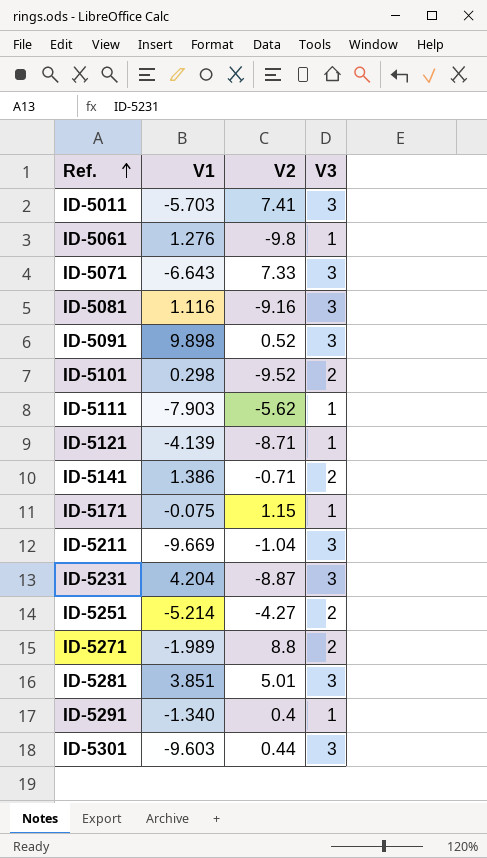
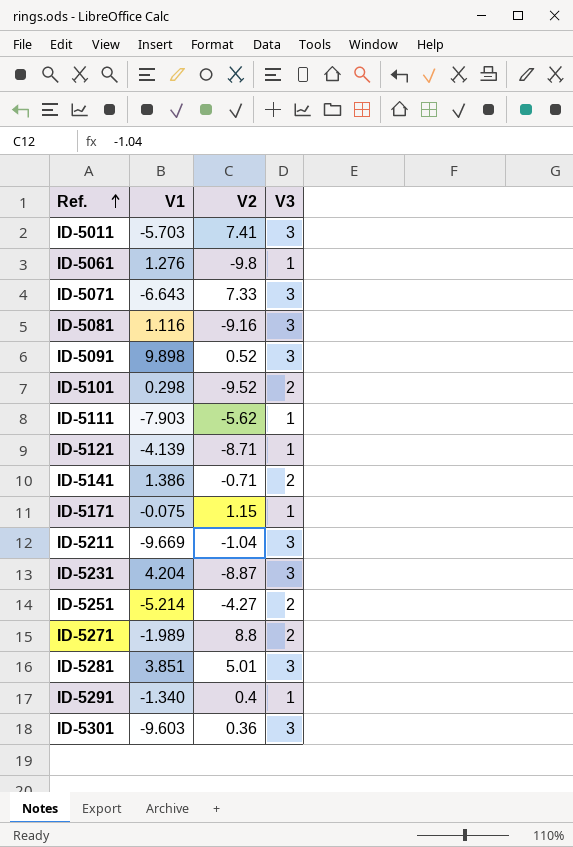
ID-5301 | V2: 0.44 -> 0.36

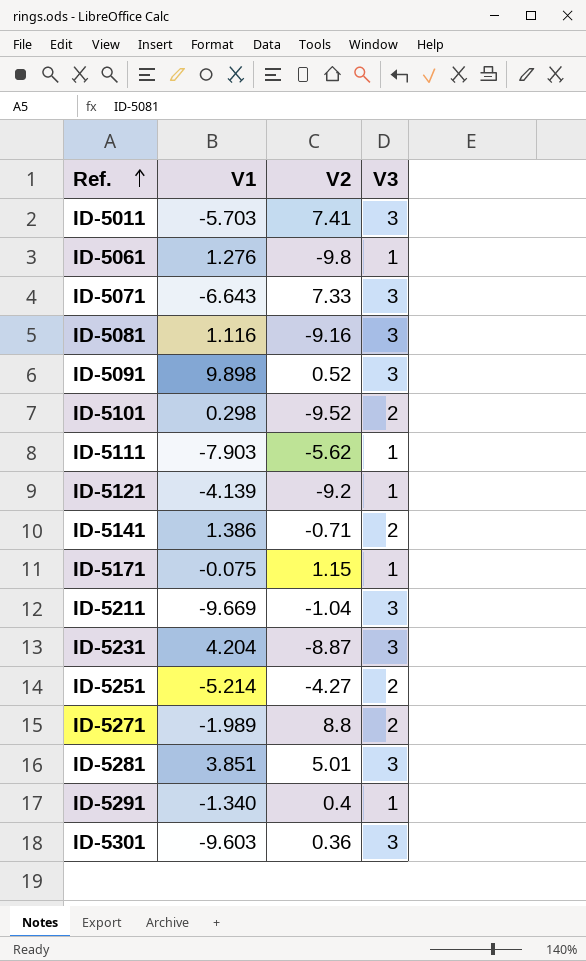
ID-5121 | V2: -8.71 -> -9.2

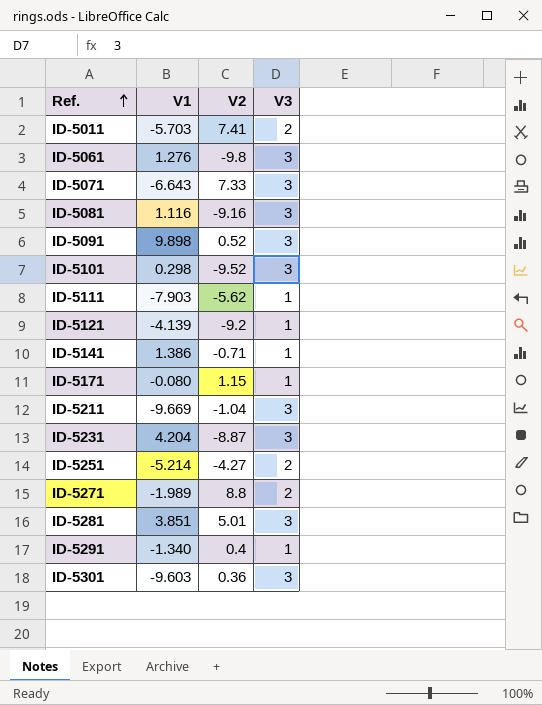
ID-5011 | V3: 3 -> 2
ID-5061 | V3: 1 -> 3
ID-5101 | V3: 2 -> 3
ID-5141 | V3: 2 -> 1
ID-5171 | V1: -0.075 -> -0.080

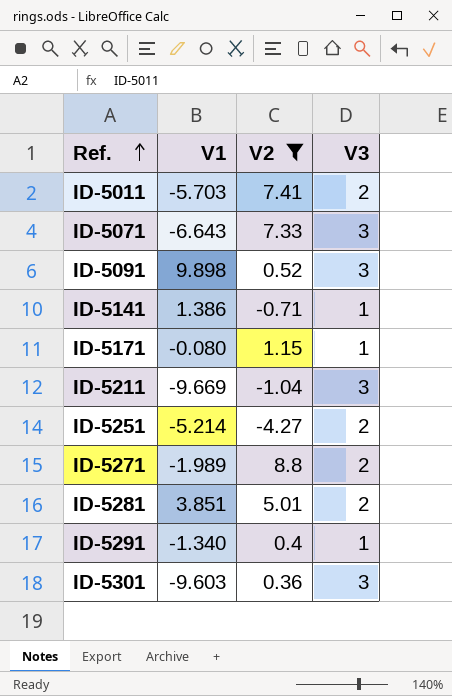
filter: none -> V2 >= -4.27
ID-5281 | V3: 3 -> 2

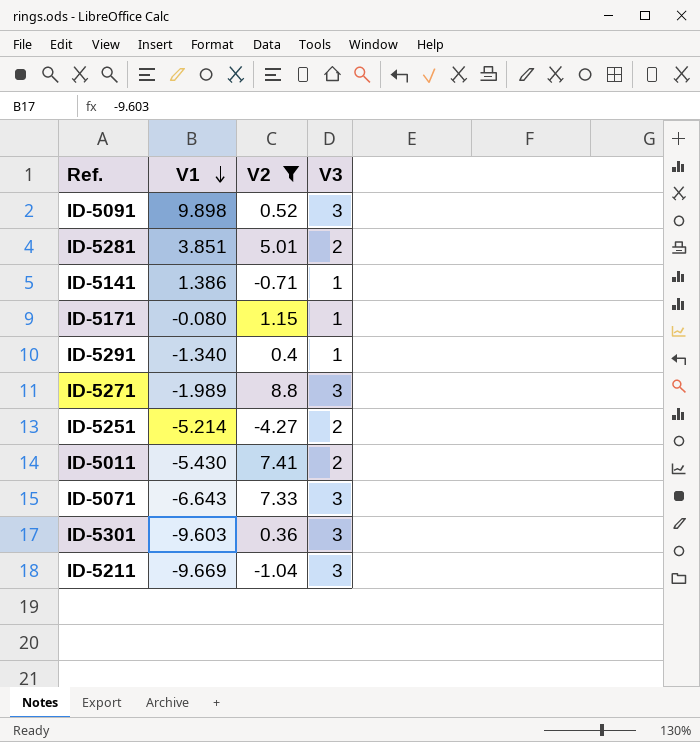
row order: Ref. ascending -> V1 descending
ID-5271 | V3: 2 -> 3
ID-5011 | V1: -5.703 -> -5.430

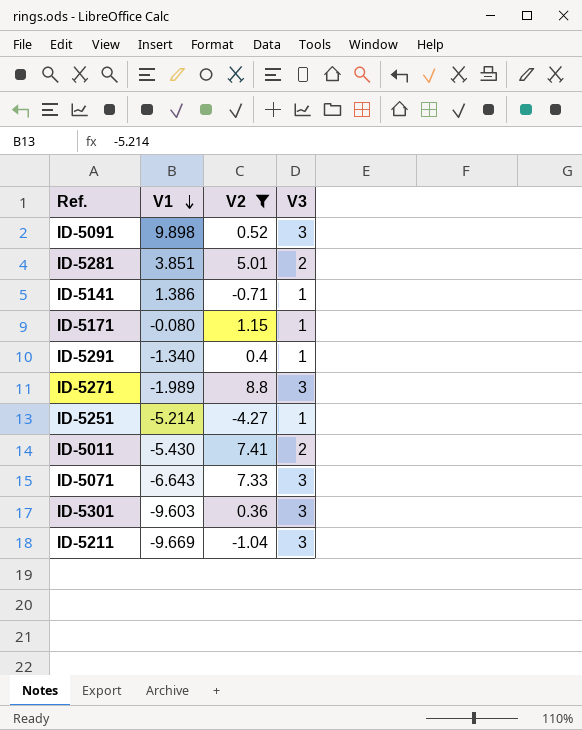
ID-5251 | V3: 2 -> 1

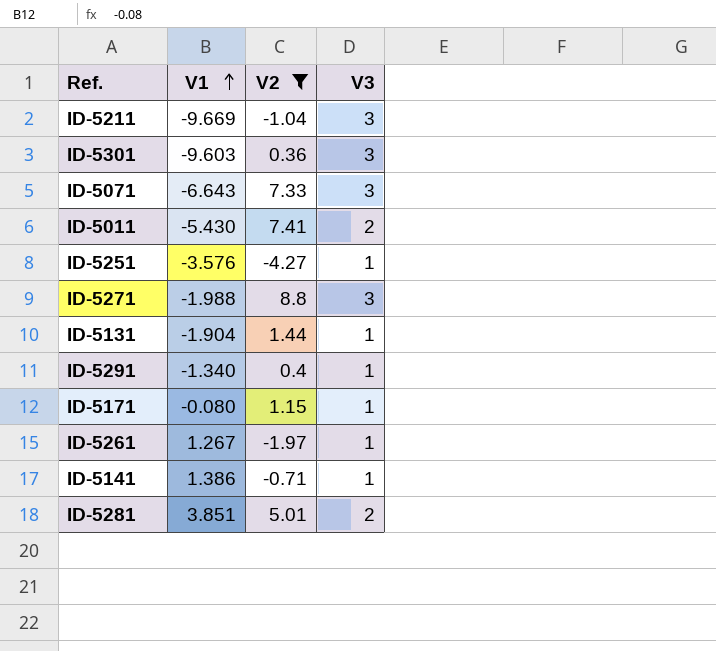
row order: V1 descending -> V1 ascending
row ID-5091: 9.898 | 0.52 | 3 -> none
ID-5251 | V1: -5.214 -> -3.576
ID-5271 | V1: -1.989 -> -1.988
row ID-5131: none -> -1.904 | 1.44 | 1
row ID-5261: none -> 1.267 | -1.97 | 1

